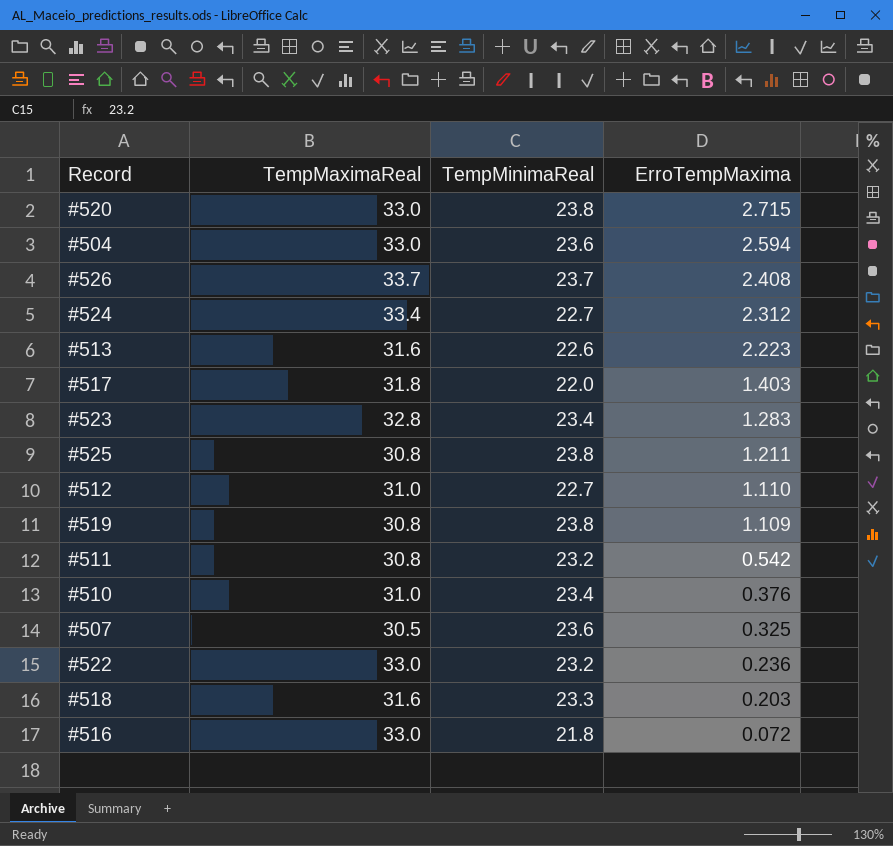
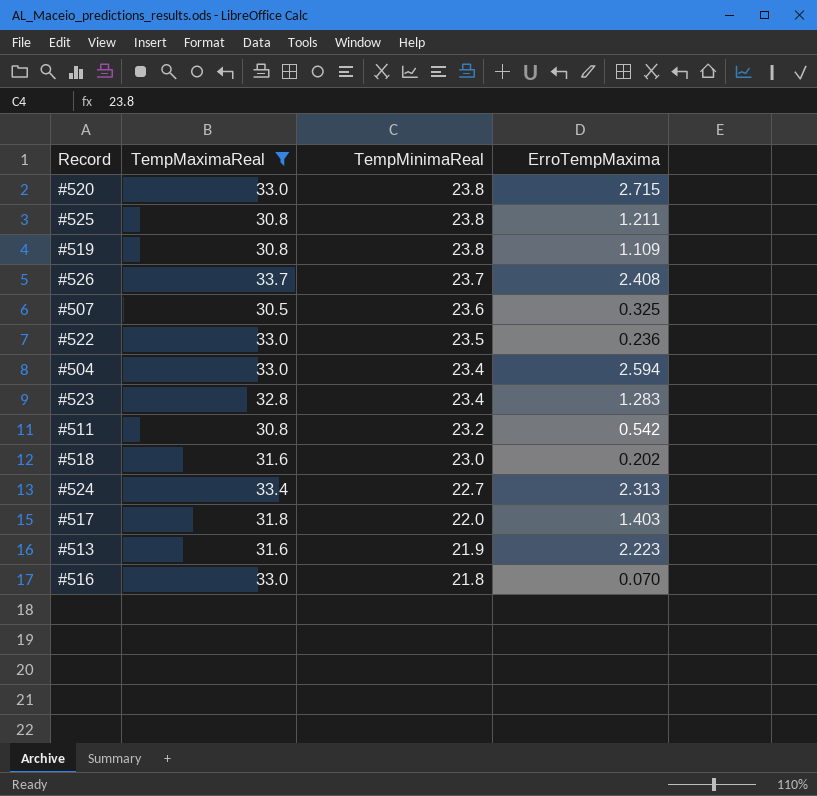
filter: none -> TempMaximaReal != 31.0
row order: ErroTempMaxima descending -> TempMinimaReal descending
#522 | TempMinimaReal: 23.2 -> 23.5
#504 | TempMinimaReal: 23.6 -> 23.4
#518 | TempMinimaReal: 23.3 -> 23.0
#518 | ErroTempMaxima: 0.203 -> 0.202
#524 | ErroTempMaxima: 2.312 -> 2.313
#513 | TempMinimaReal: 22.6 -> 21.9
#516 | ErroTempMaxima: 0.072 -> 0.070

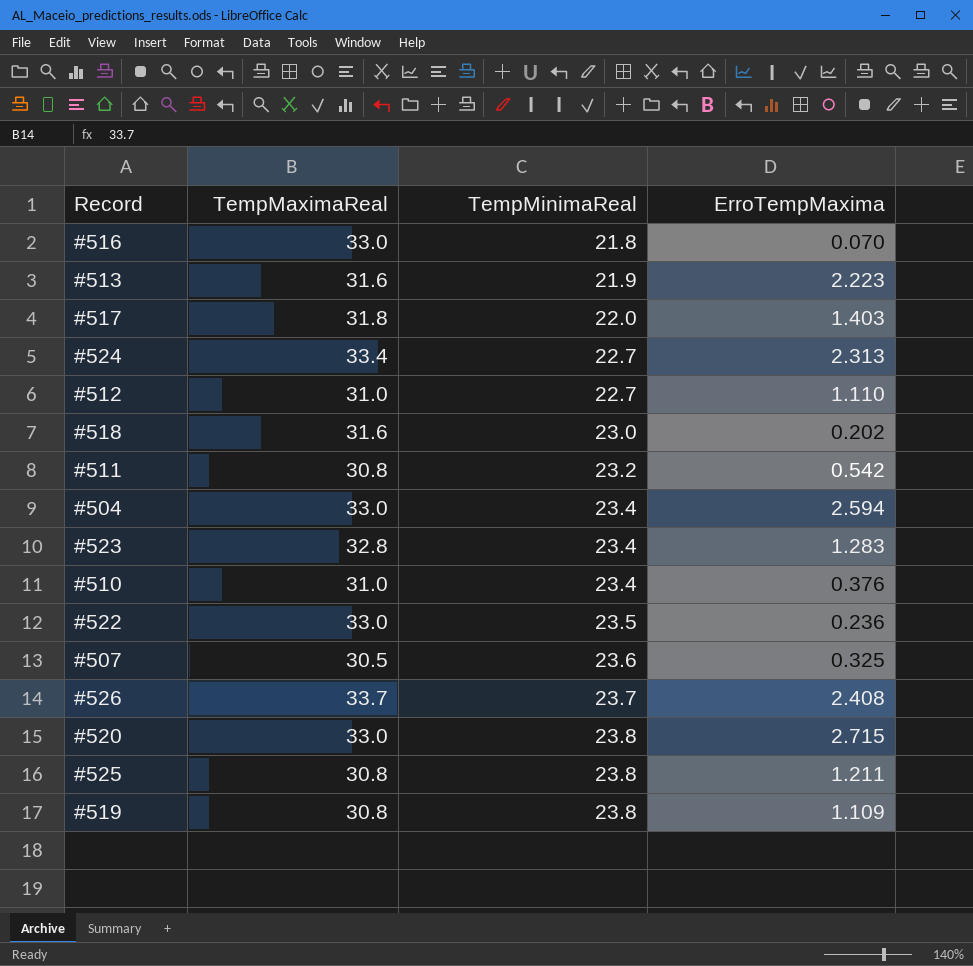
filter: TempMaximaReal != 31.0 -> none
row order: TempMinimaReal descending -> TempMinimaReal ascending

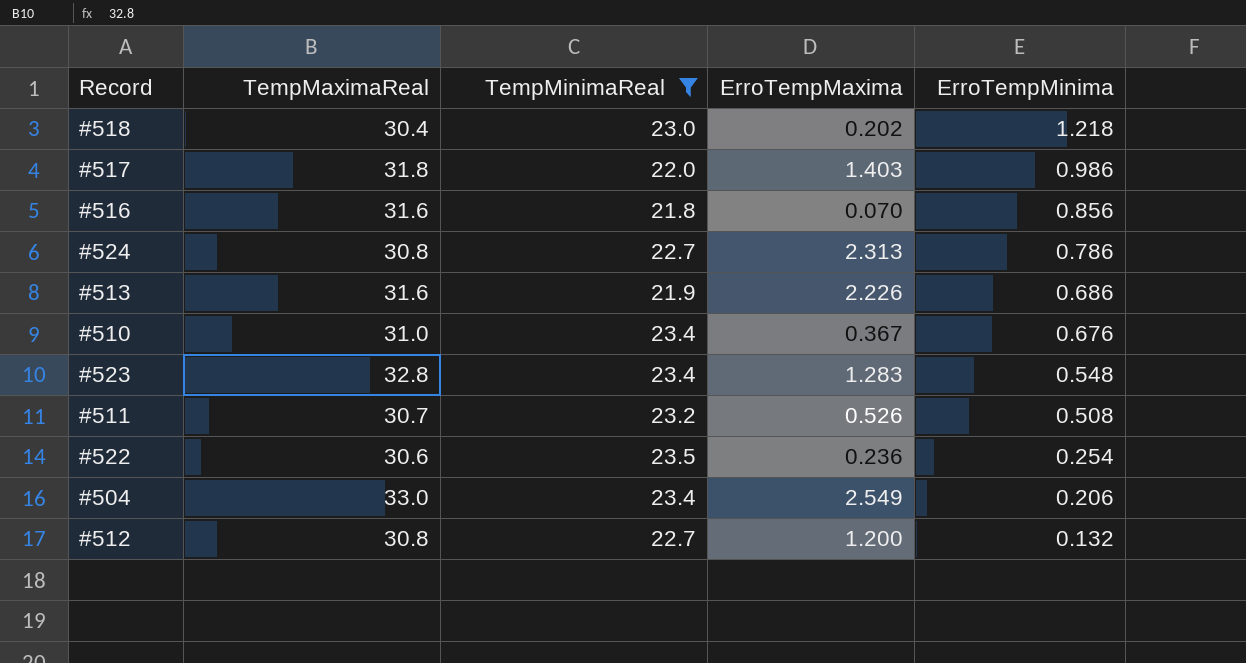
filter: none -> TempMinimaReal <= 23.5
row order: TempMinimaReal ascending -> ErroTempMinima descending
column ErroTempMinima | position: none -> 5
#518 | TempMaximaReal: 31.6 -> 30.4
#516 | TempMaximaReal: 33.0 -> 31.6
#524 | TempMaximaReal: 33.4 -> 30.8
#513 | ErroTempMaxima: 2.223 -> 2.226
#510 | ErroTempMaxima: 0.376 -> 0.367
#511 | TempMaximaReal: 30.8 -> 30.7
#511 | ErroTempMaxima: 0.542 -> 0.526
#522 | TempMaximaReal: 33.0 -> 30.6
#504 | ErroTempMaxima: 2.594 -> 2.549
#512 | TempMaximaReal: 31.0 -> 30.8
#512 | ErroTempMaxima: 1.110 -> 1.200

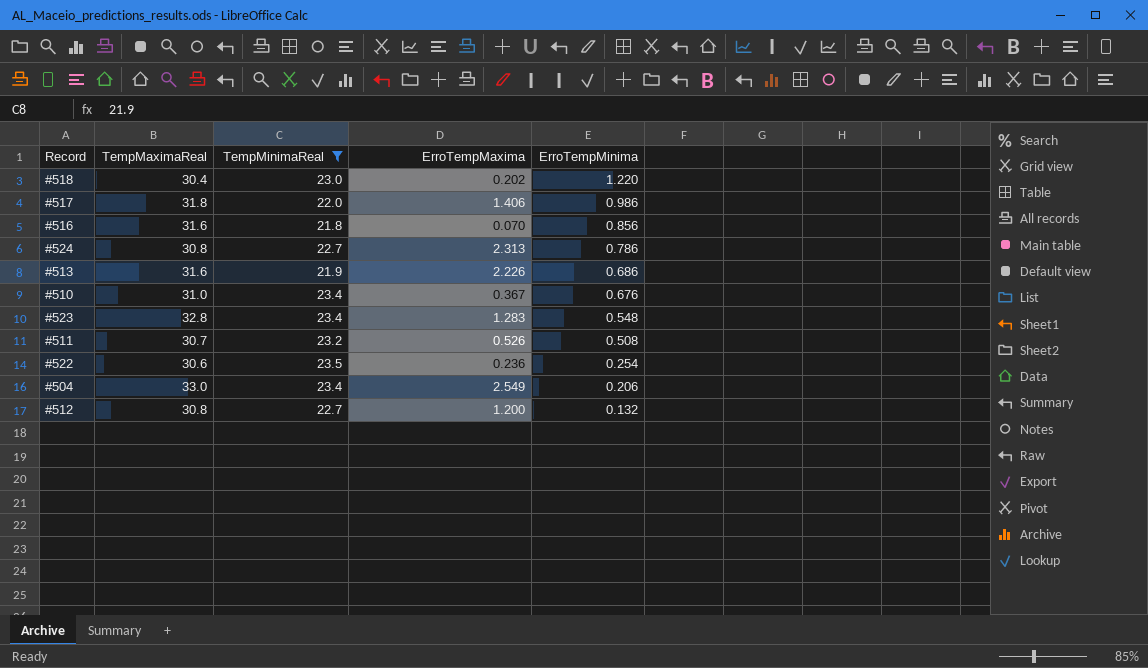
#518 | ErroTempMinima: 1.218 -> 1.220
#517 | ErroTempMaxima: 1.403 -> 1.406

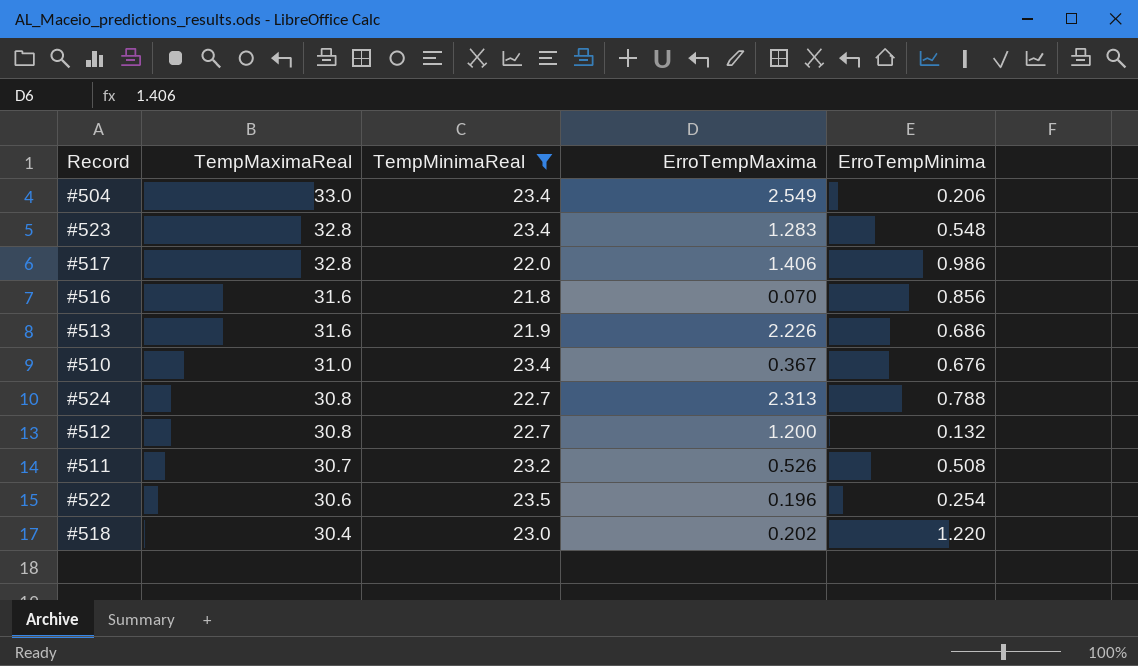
row order: ErroTempMinima descending -> TempMaximaReal descending
#517 | TempMaximaReal: 31.8 -> 32.8
#524 | ErroTempMinima: 0.786 -> 0.788
#522 | ErroTempMaxima: 0.236 -> 0.196

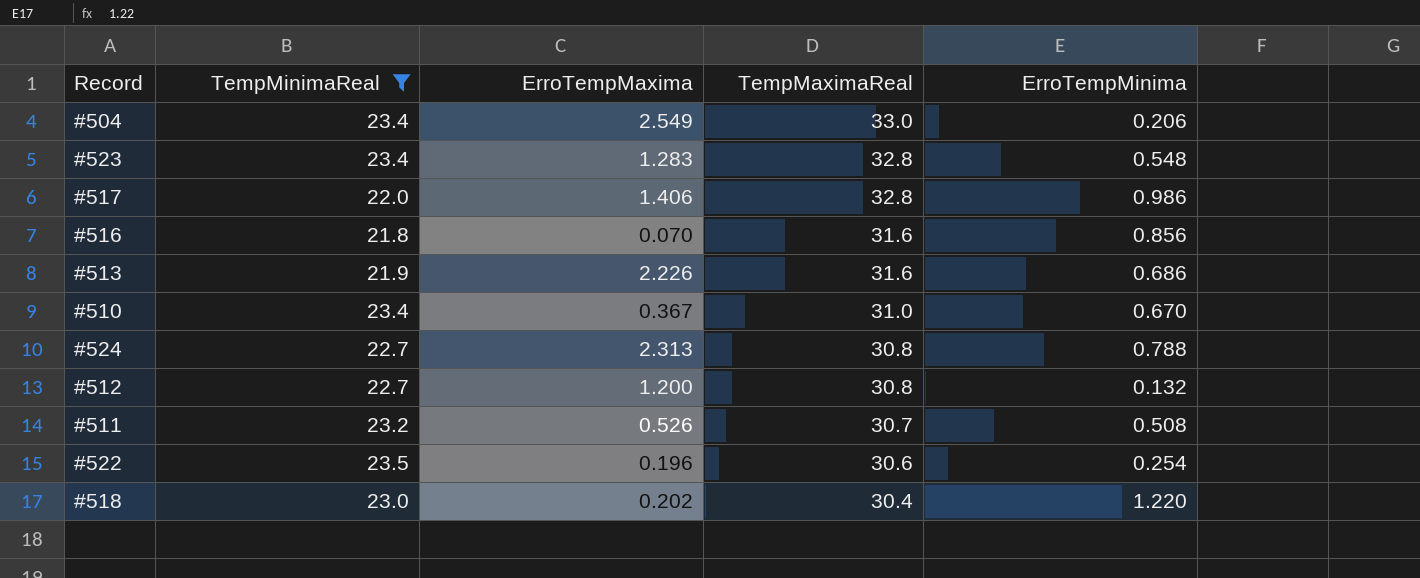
column TempMaximaReal | position: 2 -> 4
#510 | ErroTempMinima: 0.676 -> 0.670

